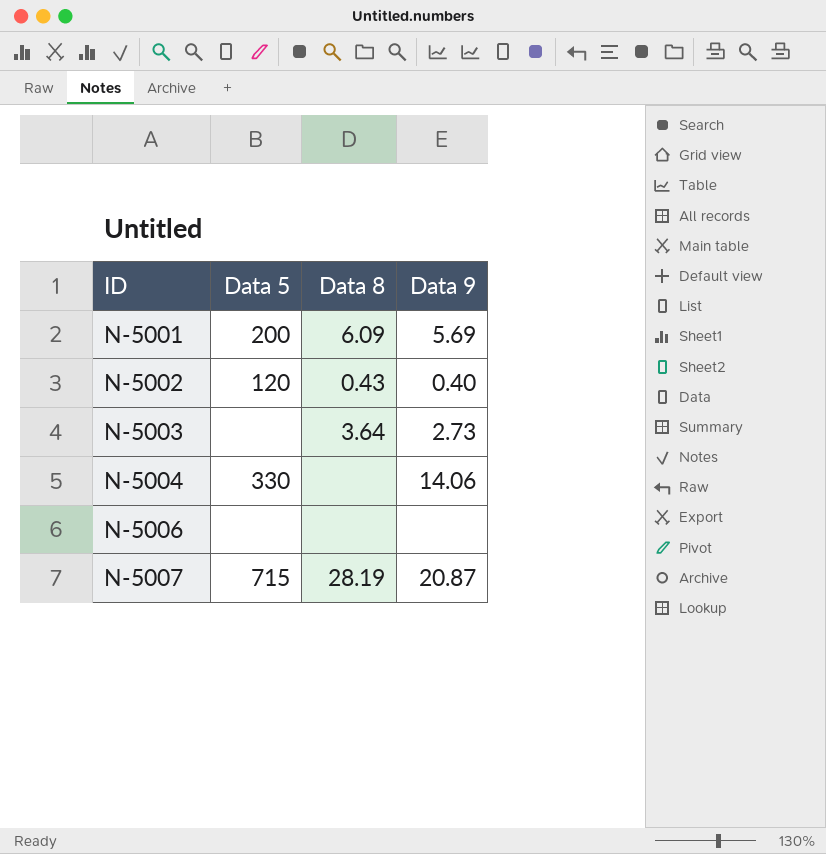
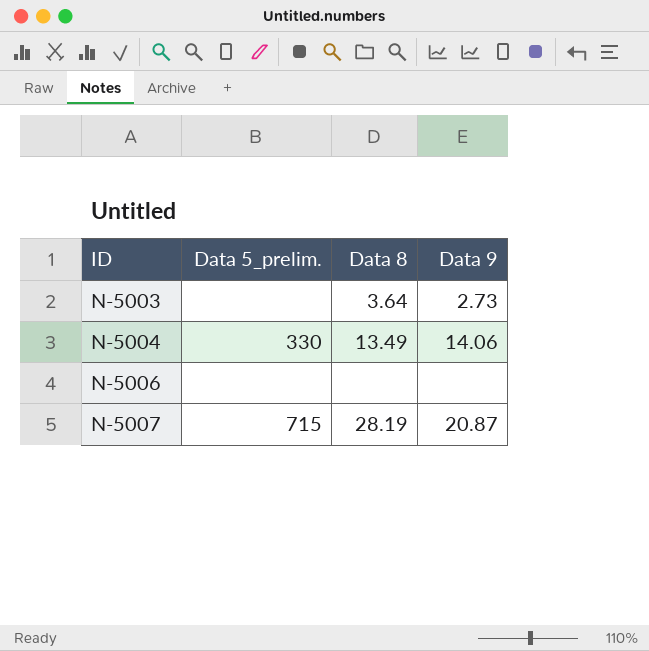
column name: Data 5 -> Data 5_prelim.
row N-5001: 200 | 6.09 | 5.69 -> none
row N-5002: 120 | 0.43 | 0.40 -> none
N-5004 | Data 8: none -> 13.49

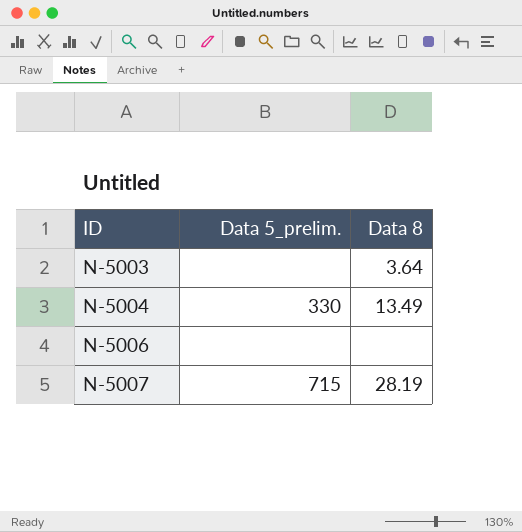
column Data 9 | position: 4 -> none

